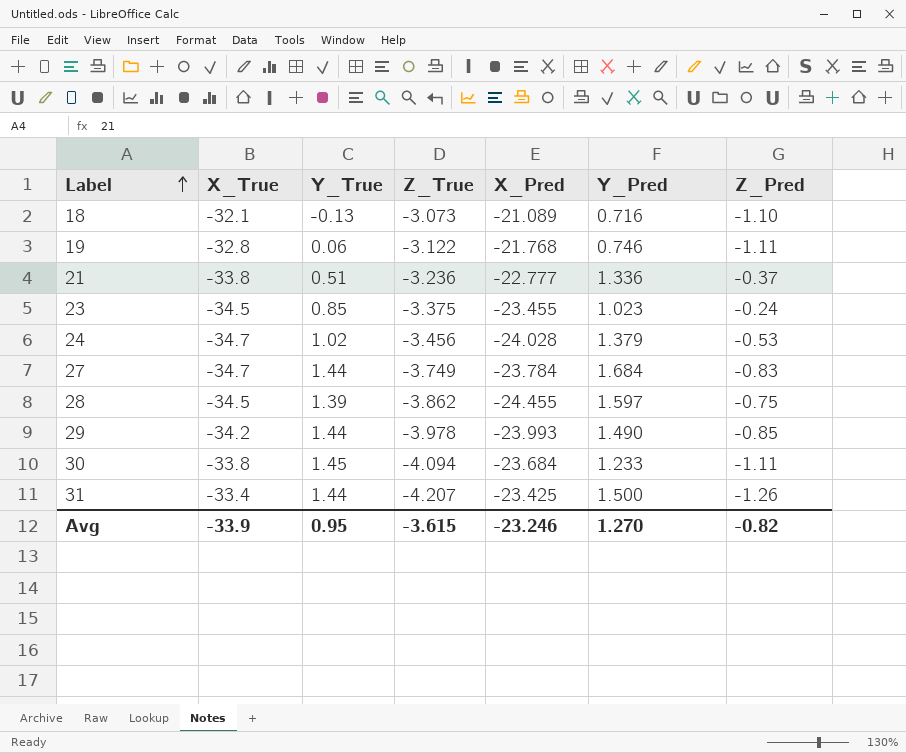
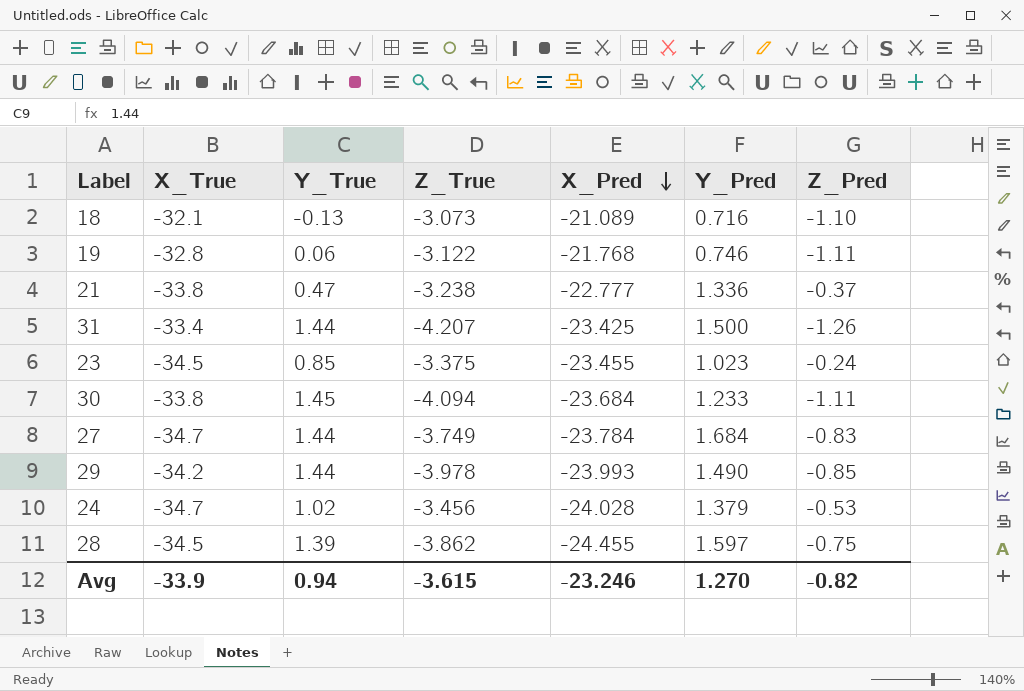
row order: Label ascending -> X_Pred descending
21 | Y_True: 0.51 -> 0.47
21 | Z_True: -3.236 -> -3.238
Avg | Y_True: 0.95 -> 0.94

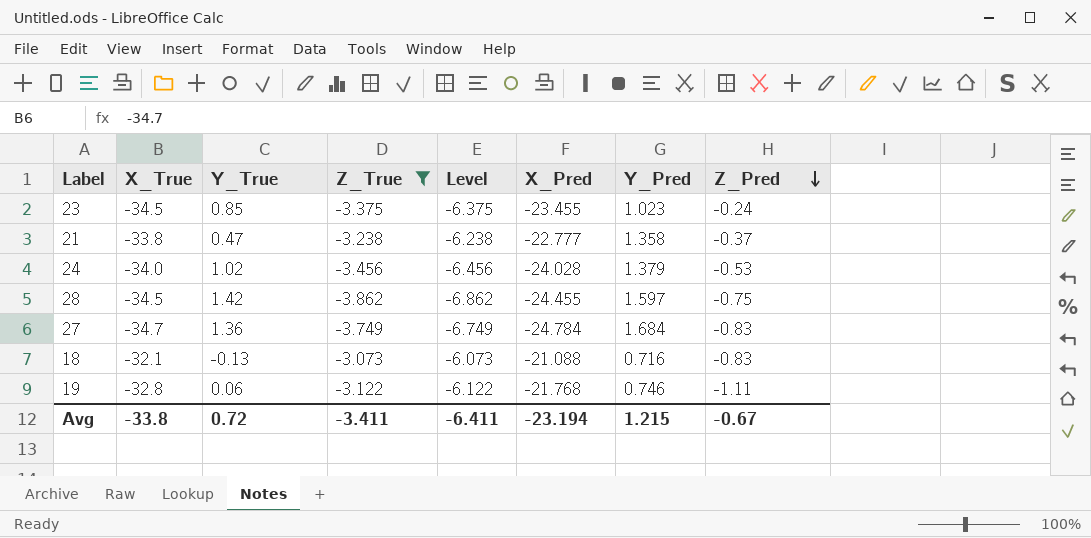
filter: none -> Z_True >= -3.862
row order: X_Pred descending -> Z_Pred descending
column Level | formula: none -> [Z_True] - 3
21 | Y_Pred: 1.336 -> 1.358
24 | X_True: -34.7 -> -34.0
28 | Y_True: 1.39 -> 1.42
27 | Y_True: 1.44 -> 1.36
27 | X_Pred: -23.784 -> -24.784
18 | X_Pred: -21.089 -> -21.088
18 | Z_Pred: -1.10 -> -0.83
Avg | X_True: -33.9 -> -33.8
Avg | Y_True: 0.94 -> 0.72
Avg | Z_True: -3.615 -> -3.411
Avg | X_Pred: -23.246 -> -23.194
Avg | Y_Pred: 1.270 -> 1.215
Avg | Z_Pred: -0.82 -> -0.67

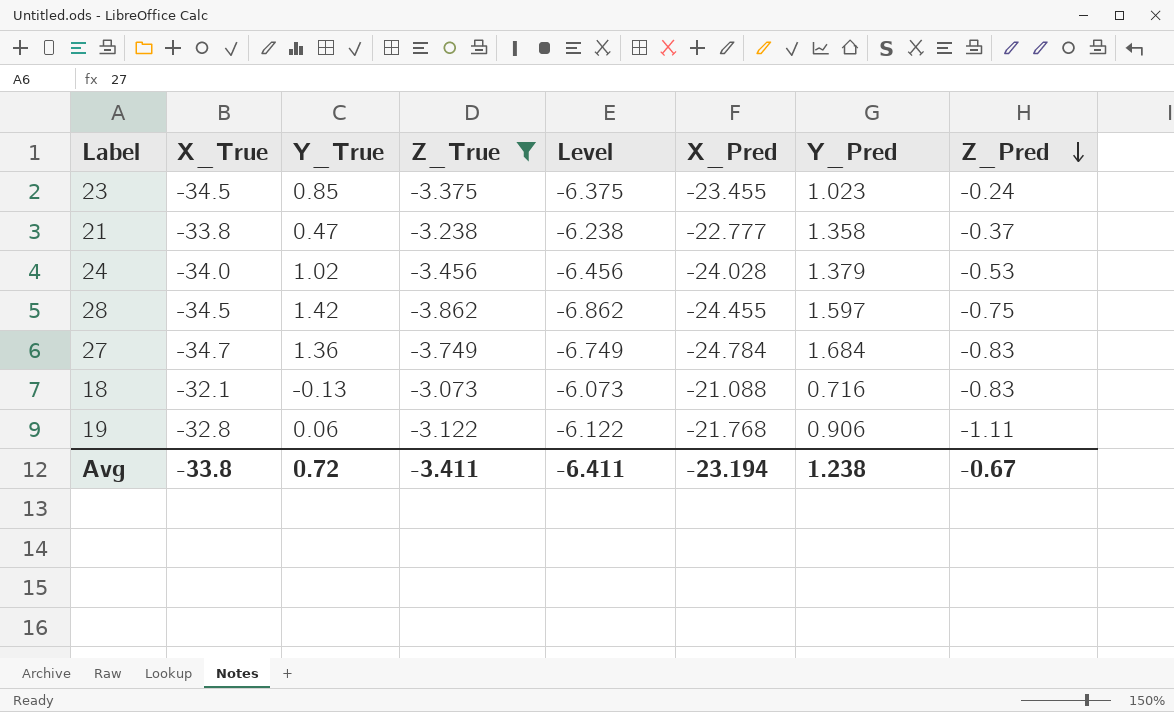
19 | Y_Pred: 0.746 -> 0.906
Avg | Y_Pred: 1.215 -> 1.238

